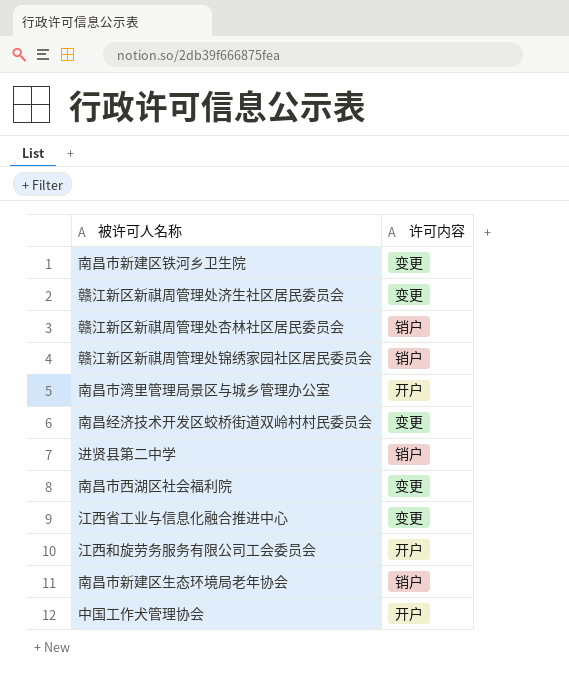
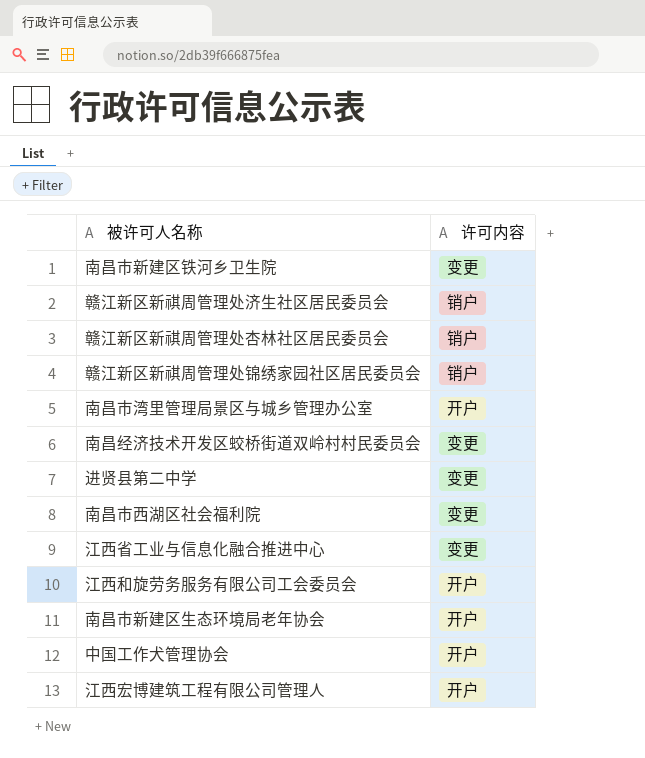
赣江新区新祺周管理处济生社区居民委员会 | 许可内容: 变更 -> 销户
进贤县第二中学 | 许可内容: 销户 -> 变更
南昌市新建区生态环境局老年协会 | 许可内容: 销户 -> 开户
row 江西宏博建筑工程有限公司管理人: none -> 开户

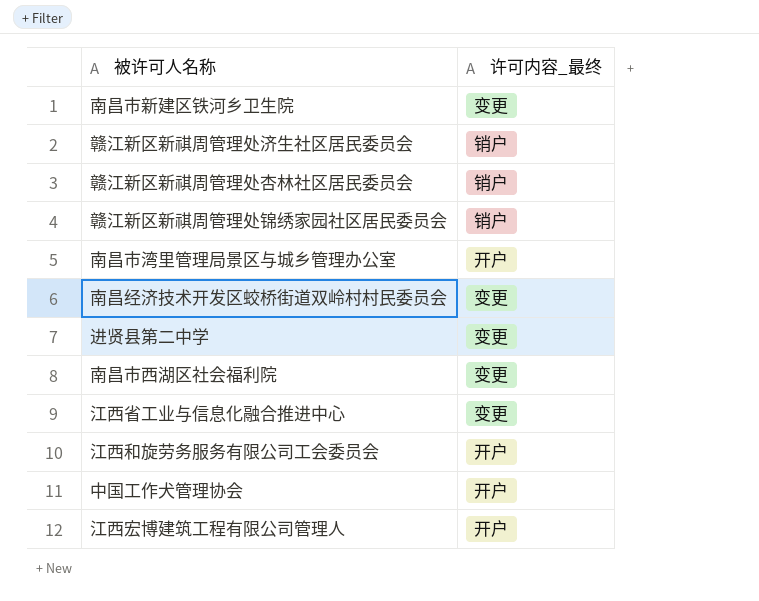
column name: 许可内容 -> 许可内容_最终
row 南昌市新建区生态环境局老年协会: 开户 -> none

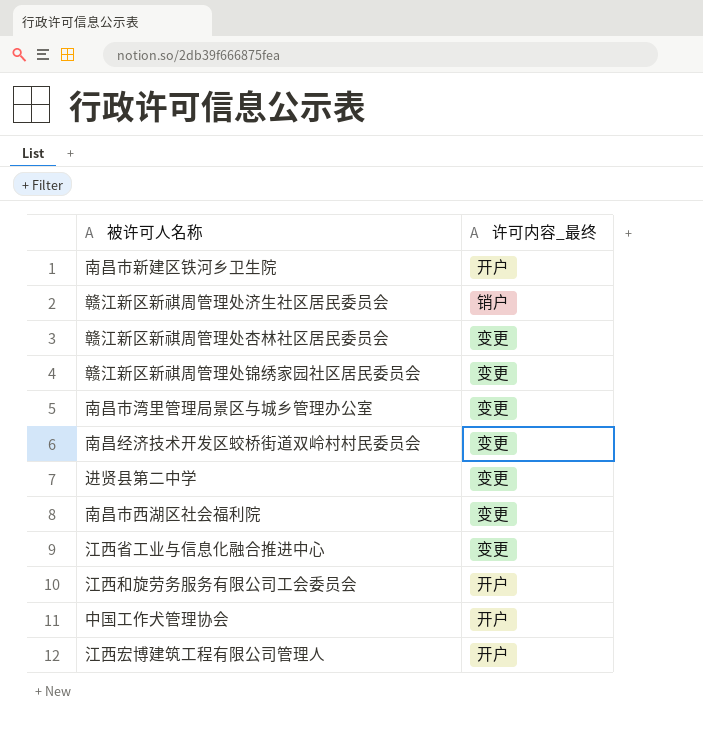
南昌市新建区铁河乡卫生院 | 许可内容_最终: 变更 -> 开户
赣江新区新祺周管理处杏林社区居民委员会 | 许可内容_最终: 销户 -> 变更
赣江新区新祺周管理处锦绣家园社区居民委员会 | 许可内容_最终: 销户 -> 变更
南昌市湾里管理局景区与城乡管理办公室 | 许可内容_最终: 开户 -> 变更

